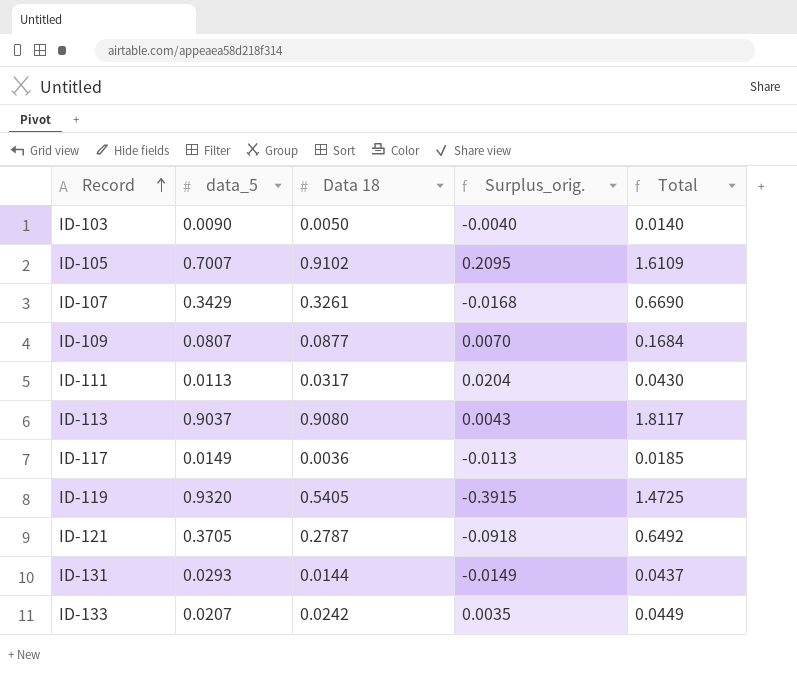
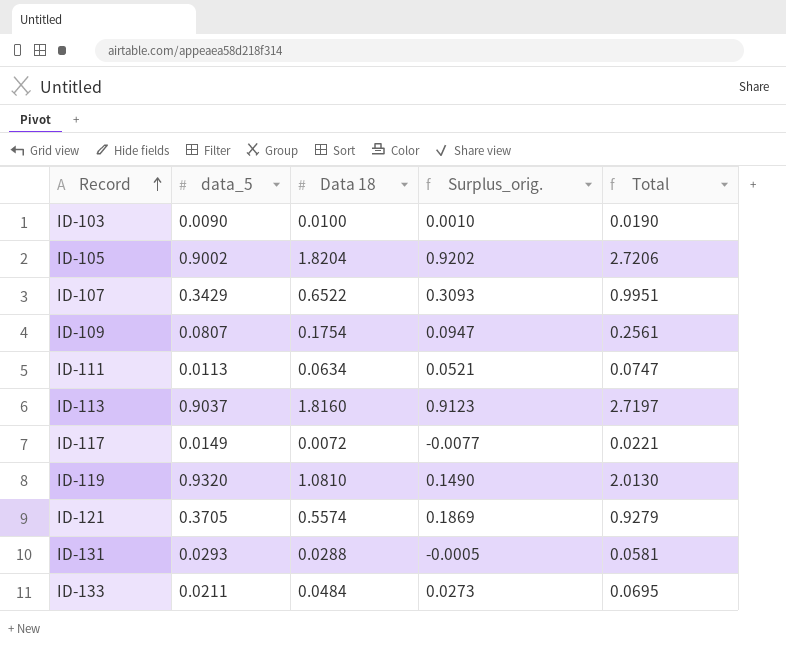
ID-103 | Data 18: 0.0050 -> 0.0100
ID-103 | Surplus_orig.: -0.0040 -> 0.0010
ID-103 | Total: 0.0140 -> 0.0190
ID-105 | data_5: 0.7007 -> 0.9002
ID-105 | Data 18: 0.9102 -> 1.8204
ID-105 | Surplus_orig.: 0.2095 -> 0.9202
ID-105 | Total: 1.6109 -> 2.7206
ID-107 | Data 18: 0.3261 -> 0.6522
ID-107 | Surplus_orig.: -0.0168 -> 0.3093
ID-107 | Total: 0.6690 -> 0.9951
ID-109 | Data 18: 0.0877 -> 0.1754
ID-109 | Surplus_orig.: 0.0070 -> 0.0947
ID-109 | Total: 0.1684 -> 0.2561
ID-111 | Data 18: 0.0317 -> 0.0634
ID-111 | Surplus_orig.: 0.0204 -> 0.0521
ID-111 | Total: 0.0430 -> 0.0747
ID-113 | Data 18: 0.9080 -> 1.8160
ID-113 | Surplus_orig.: 0.0043 -> 0.9123
ID-113 | Total: 1.8117 -> 2.7197
ID-117 | Data 18: 0.0036 -> 0.0072
ID-117 | Surplus_orig.: -0.0113 -> -0.0077
ID-117 | Total: 0.0185 -> 0.0221
ID-119 | Data 18: 0.5405 -> 1.0810
ID-119 | Surplus_orig.: -0.3915 -> 0.1490
ID-119 | Total: 1.4725 -> 2.0130
ID-121 | Data 18: 0.2787 -> 0.5574
ID-121 | Surplus_orig.: -0.0918 -> 0.1869
ID-121 | Total: 0.6492 -> 0.9279
ID-131 | Data 18: 0.0144 -> 0.0288
ID-131 | Surplus_orig.: -0.0149 -> -0.0005
ID-131 | Total: 0.0437 -> 0.0581
ID-133 | data_5: 0.0207 -> 0.0211
ID-133 | Data 18: 0.0242 -> 0.0484
ID-133 | Surplus_orig.: 0.0035 -> 0.0273
ID-133 | Total: 0.0449 -> 0.0695

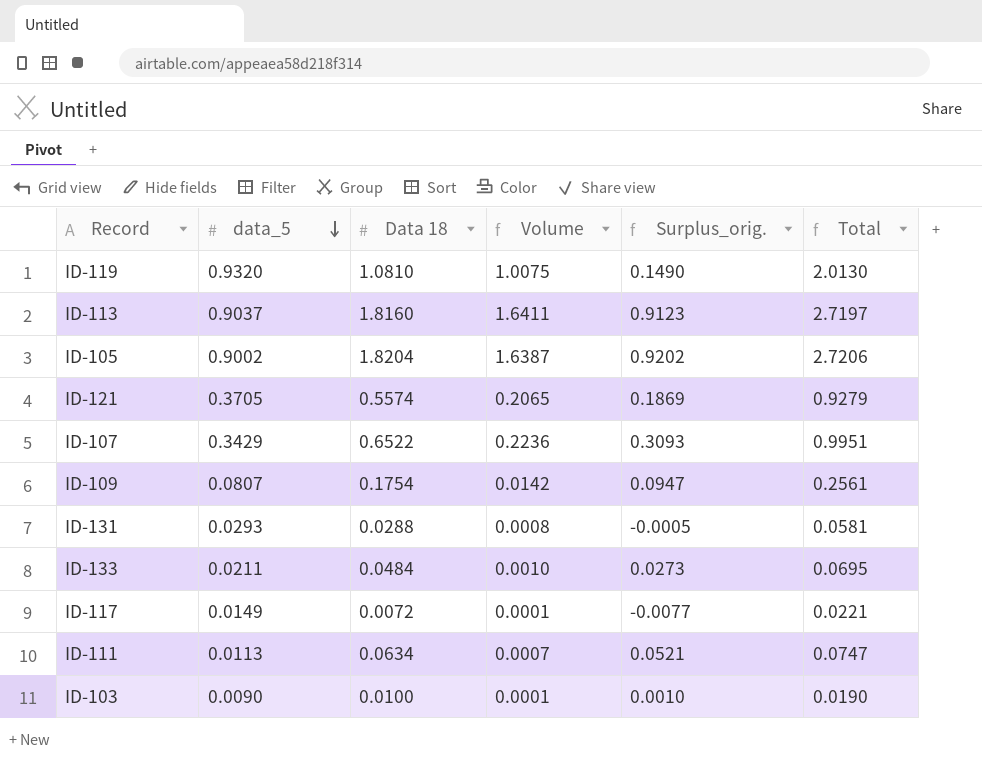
row order: Record ascending -> data_5 descending
column Volume | formula: none -> [data_5] * [Data 18]

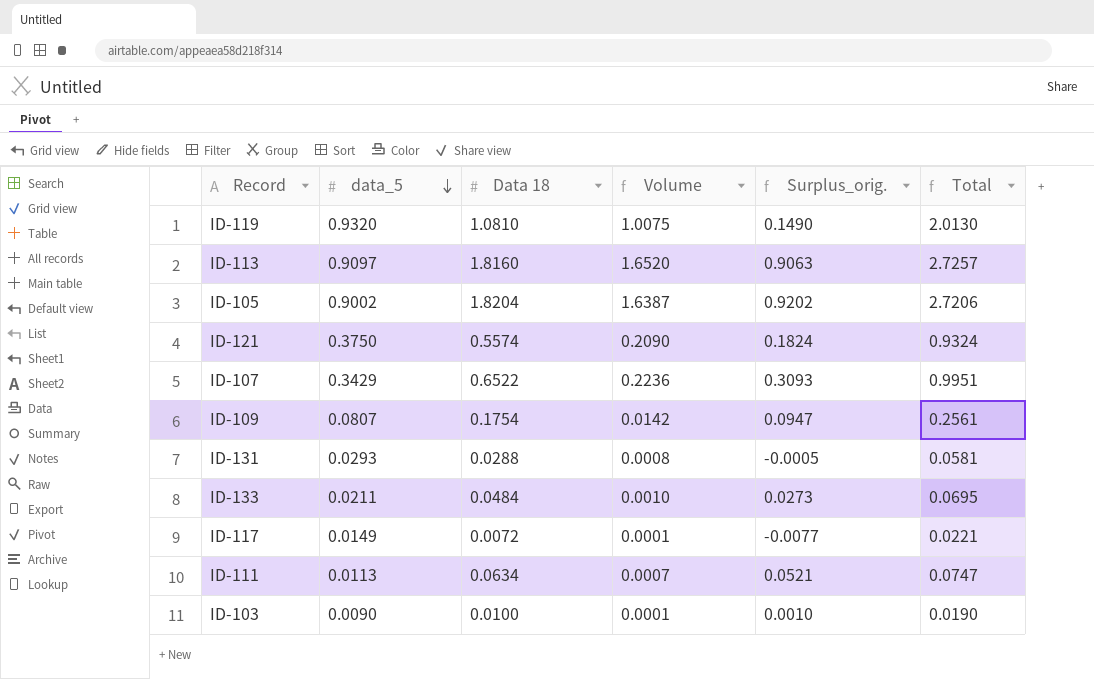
ID-113 | data_5: 0.9037 -> 0.9097
ID-113 | Volume: 1.6411 -> 1.6520
ID-113 | Surplus_orig.: 0.9123 -> 0.9063
ID-113 | Total: 2.7197 -> 2.7257
ID-121 | data_5: 0.3705 -> 0.3750
ID-121 | Volume: 0.2065 -> 0.2090
ID-121 | Surplus_orig.: 0.1869 -> 0.1824
ID-121 | Total: 0.9279 -> 0.9324

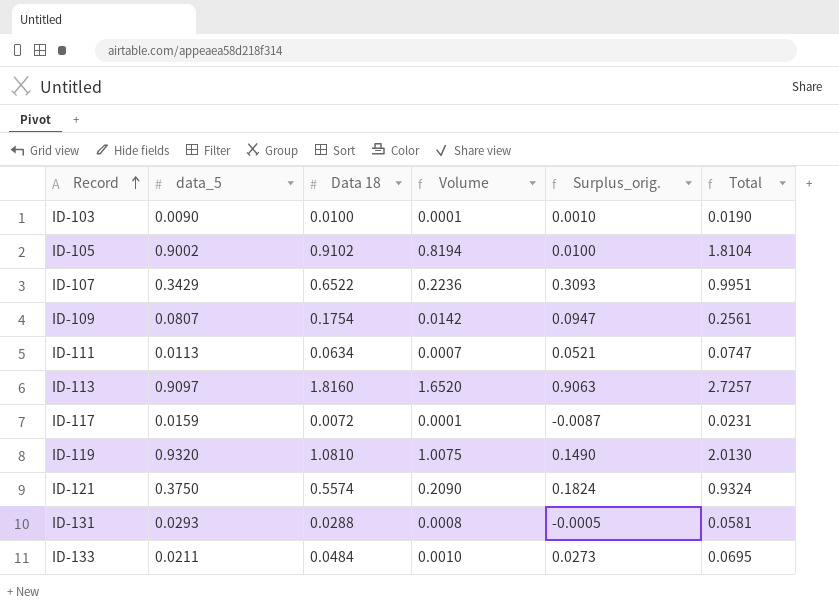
row order: data_5 descending -> Record ascending
ID-105 | Data 18: 1.8204 -> 0.9102
ID-105 | Volume: 1.6387 -> 0.8194
ID-105 | Surplus_orig.: 0.9202 -> 0.0100
ID-105 | Total: 2.7206 -> 1.8104
ID-117 | data_5: 0.0149 -> 0.0159
ID-117 | Surplus_orig.: -0.0077 -> -0.0087
ID-117 | Total: 0.0221 -> 0.0231

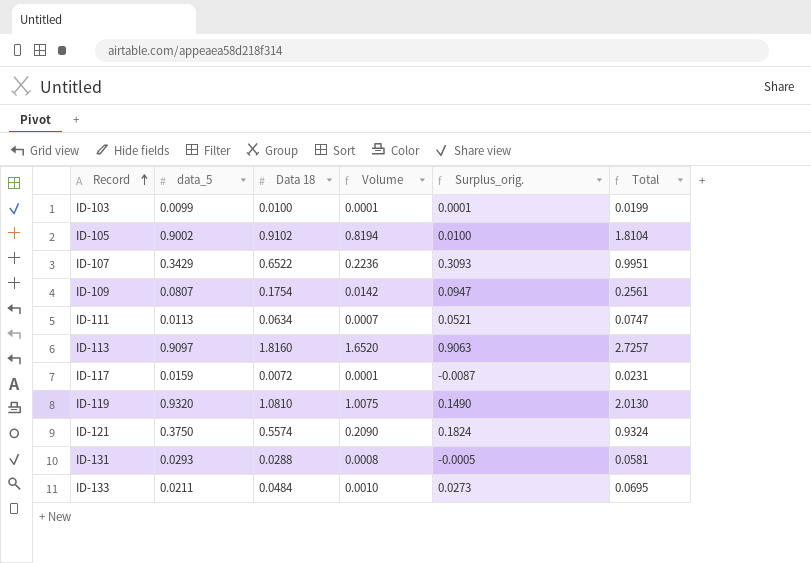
ID-103 | data_5: 0.0090 -> 0.0099
ID-103 | Surplus_orig.: 0.0010 -> 0.0001
ID-103 | Total: 0.0190 -> 0.0199

